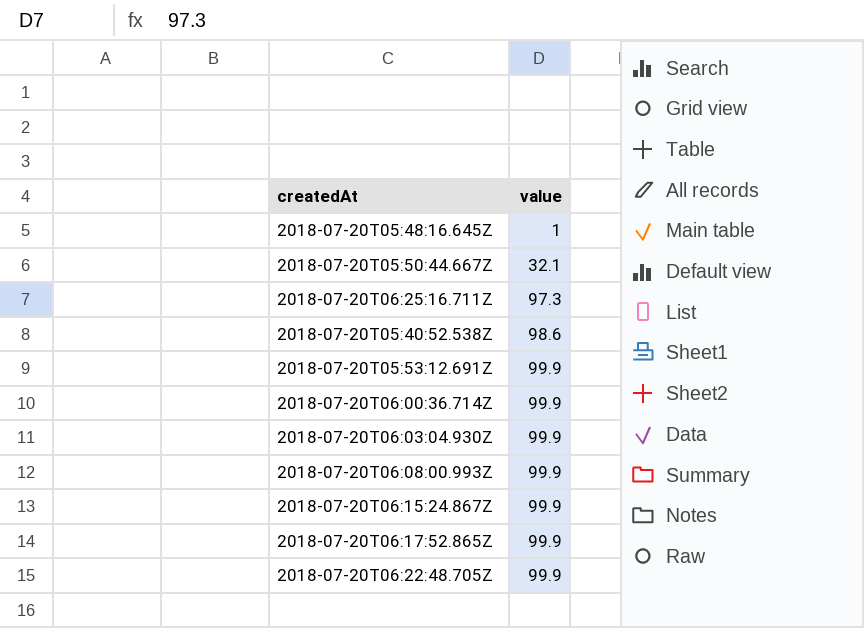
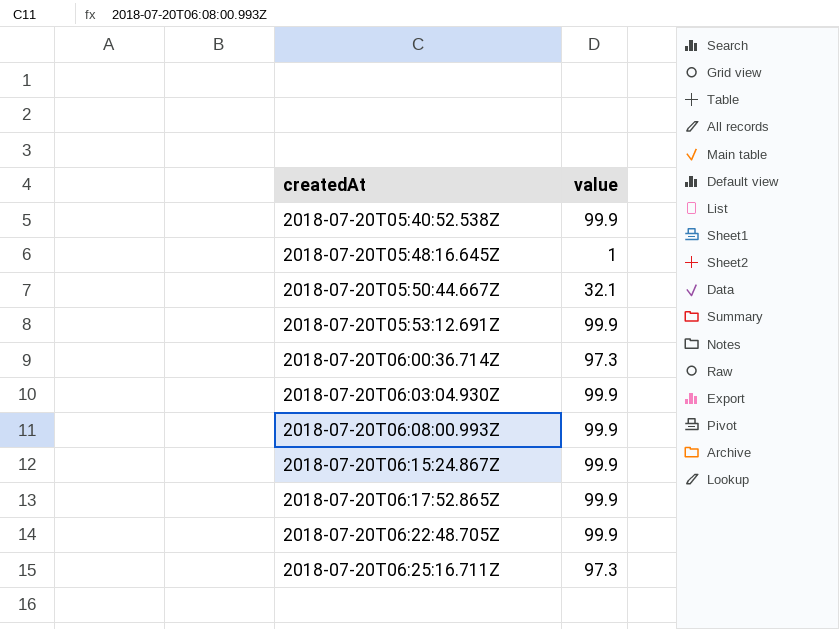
row order: value ascending -> createdAt ascending
2018-07-20T05:40:52.538Z | value: 98.6 -> 99.9
2018-07-20T06:00:36.714Z | value: 99.9 -> 97.3

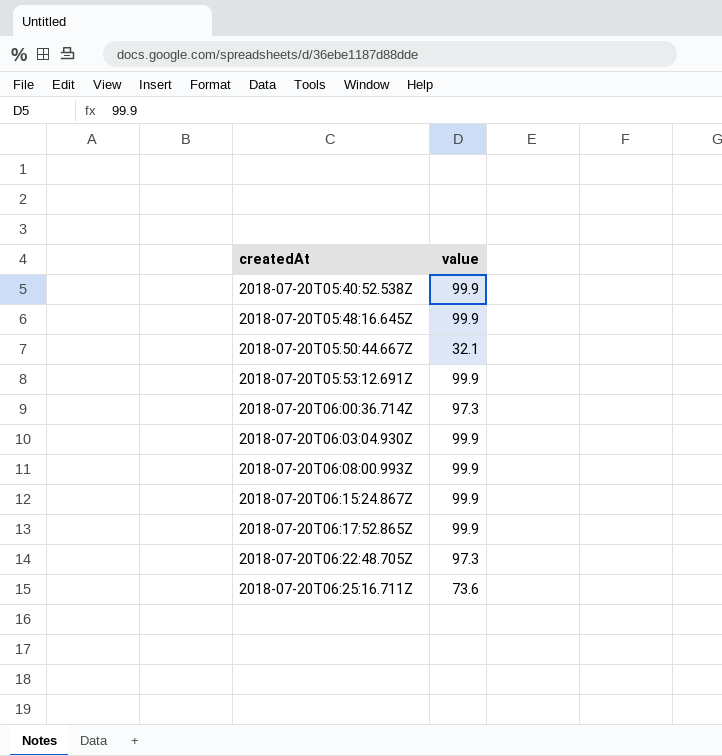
2018-07-20T05:48:16.645Z | value: 1 -> 99.9
2018-07-20T06:22:48.705Z | value: 99.9 -> 97.3
2018-07-20T06:25:16.711Z | value: 97.3 -> 73.6

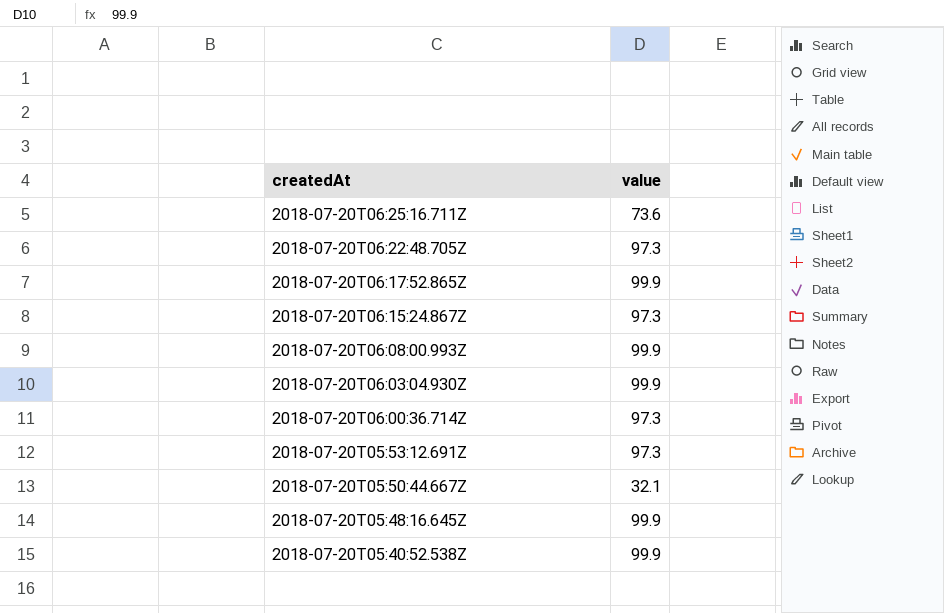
row order: createdAt ascending -> createdAt descending
2018-07-20T06:15:24.867Z | value: 99.9 -> 97.3
2018-07-20T05:53:12.691Z | value: 99.9 -> 97.3

